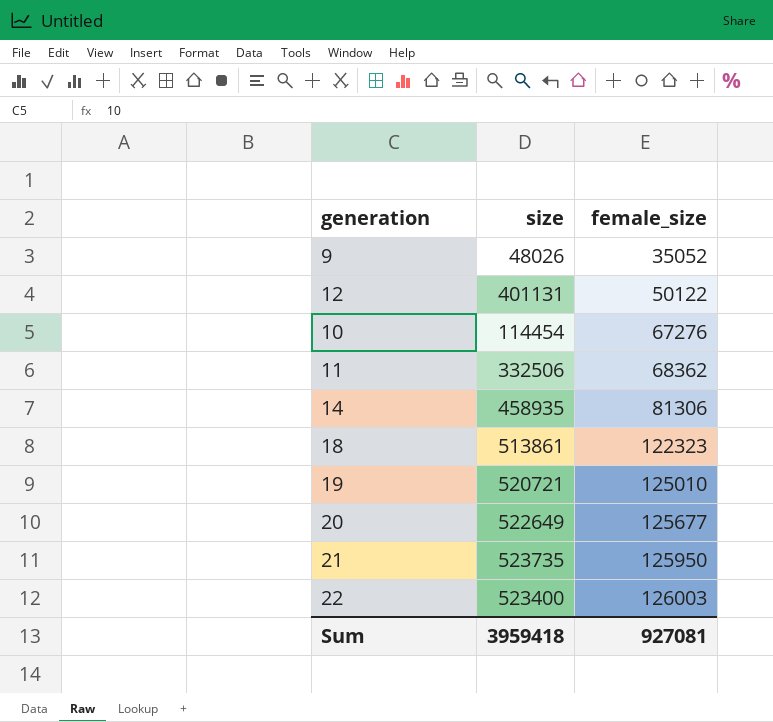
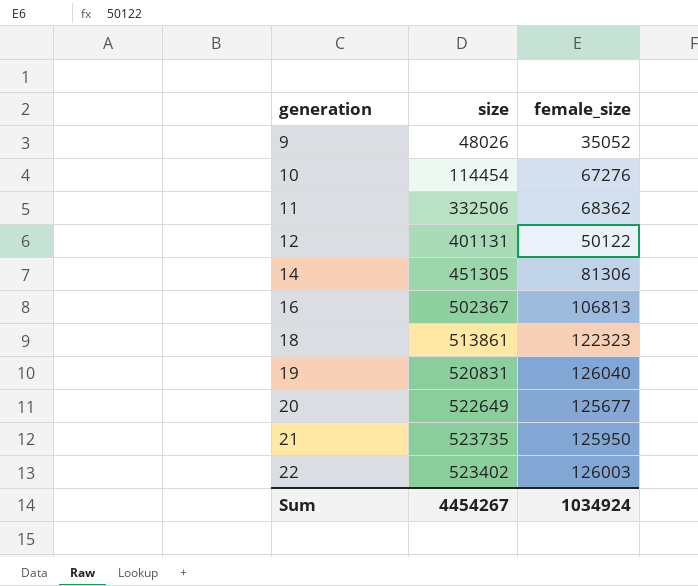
row order: female_size ascending -> generation ascending
14 | size: 458935 -> 451305
row 16: none -> 502367 | 106813
19 | size: 520721 -> 520831
19 | female_size: 125010 -> 126040
22 | size: 523400 -> 523402
Sum | size: 3959418 -> 4454267
Sum | female_size: 927081 -> 1034924

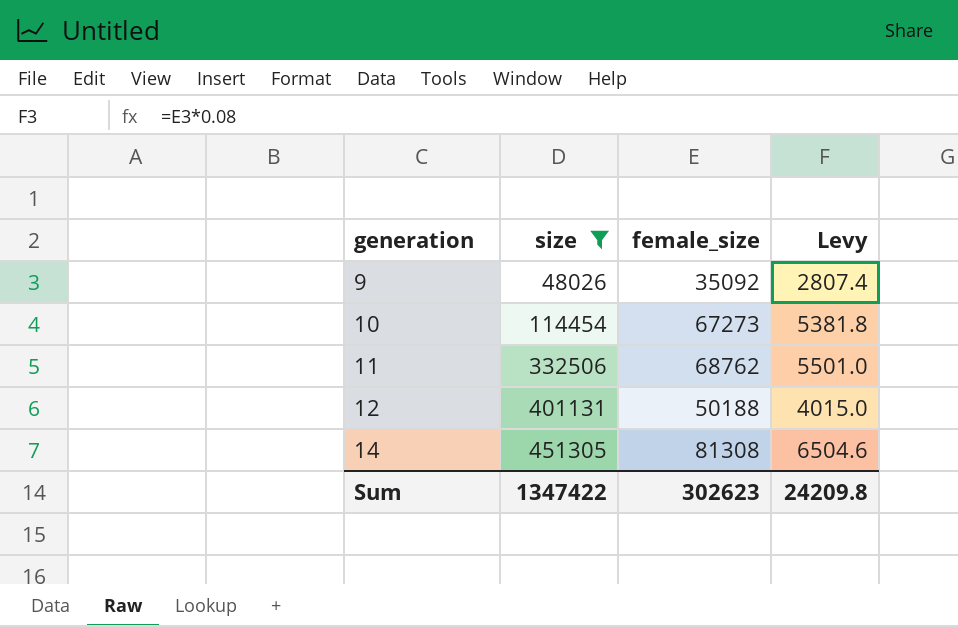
filter: none -> size <= 451305
column Levy | formula: none -> [female_size] * 0.08
9 | female_size: 35052 -> 35092
10 | female_size: 67276 -> 67273
11 | female_size: 68362 -> 68762
12 | female_size: 50122 -> 50188
14 | female_size: 81306 -> 81308
Sum | size: 4454267 -> 1347422
Sum | female_size: 1034924 -> 302623

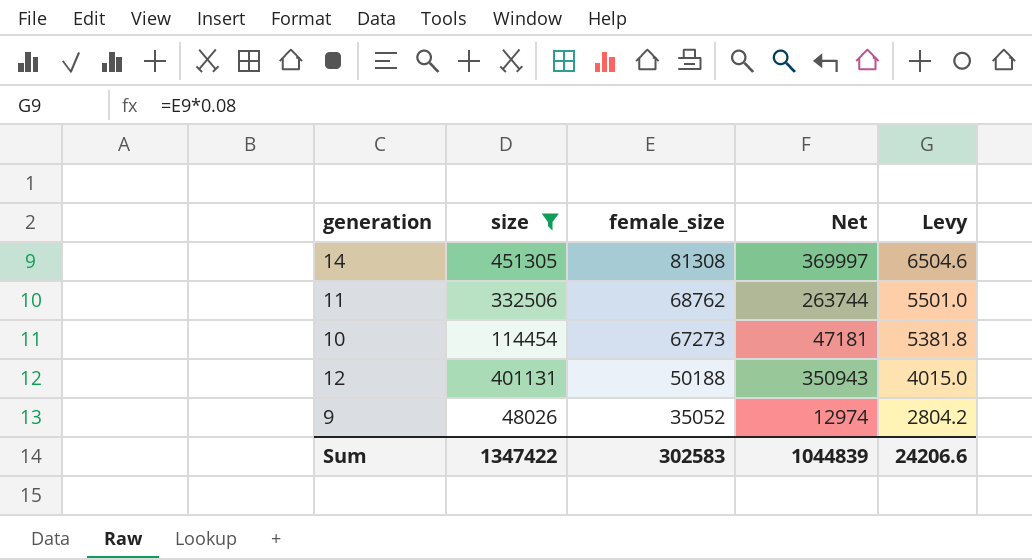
row order: generation ascending -> female_size descending
column Net | formula: none -> [size] - [female_size]
9 | female_size: 35092 -> 35052
9 | Levy: 2807.4 -> 2804.2
Sum | female_size: 302623 -> 302583
Sum | Levy: 24209.8 -> 24206.6

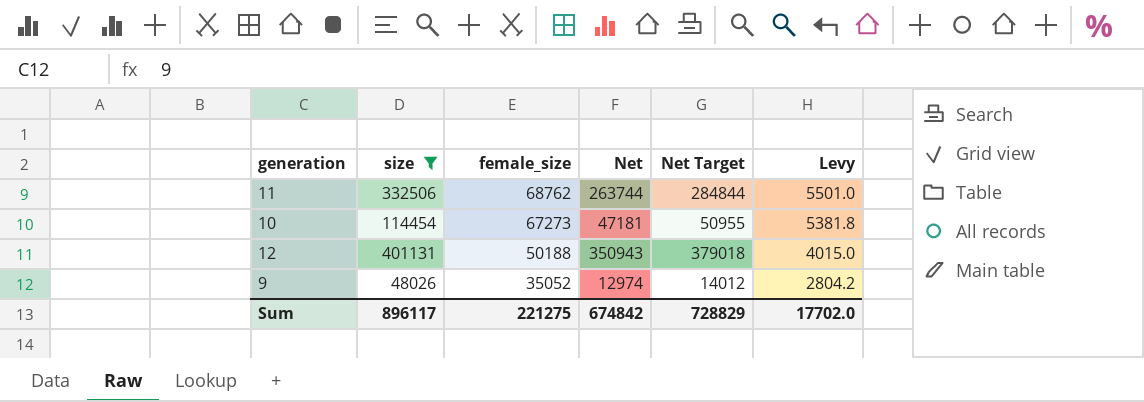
column Net Target | formula: none -> [Net] * 1.08
row 14: 451305 | 81308 | 369997 | 6504.6 -> none
Sum | size: 1347422 -> 896117
Sum | female_size: 302583 -> 221275
Sum | Net: 1044839 -> 674842
Sum | Levy: 24206.6 -> 17702.0

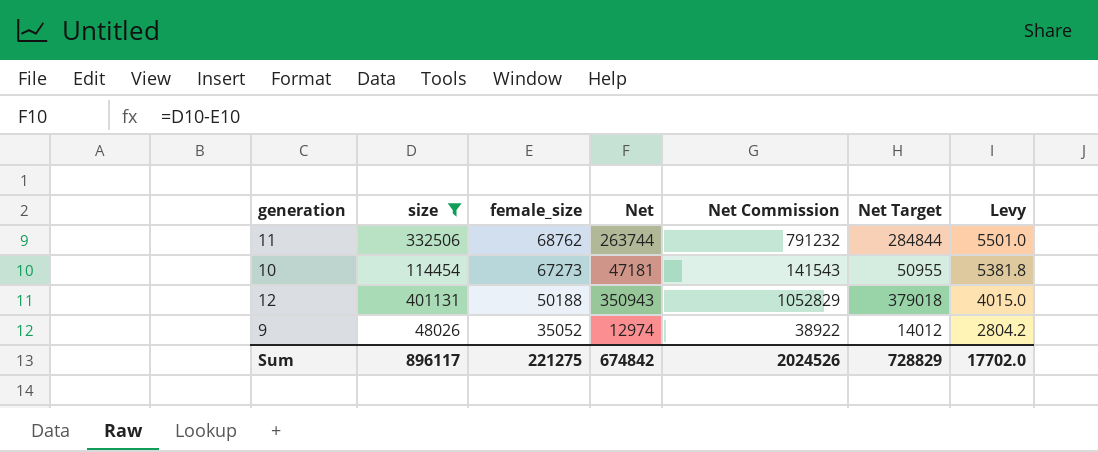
column Net Commission | formula: none -> [Net] * 3

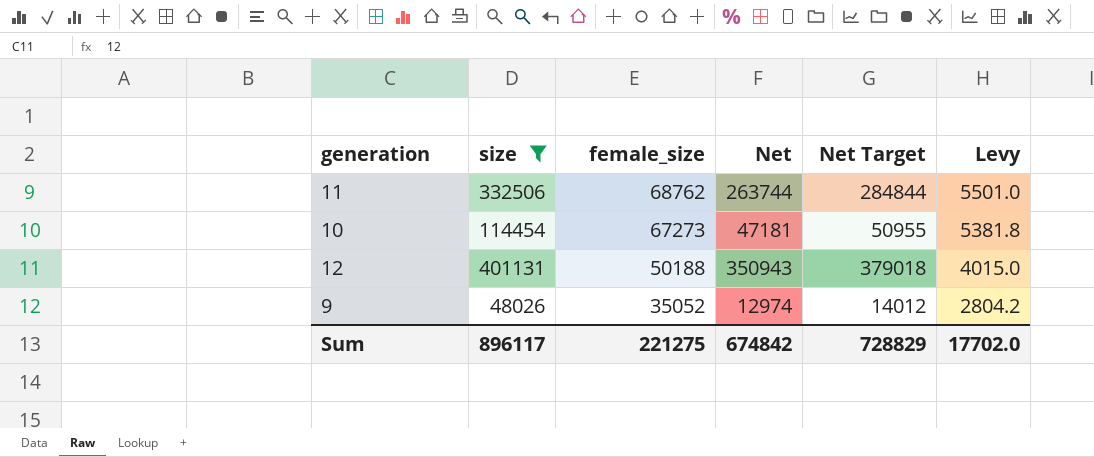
column Net Commission | formula: [Net] * 3 -> none

